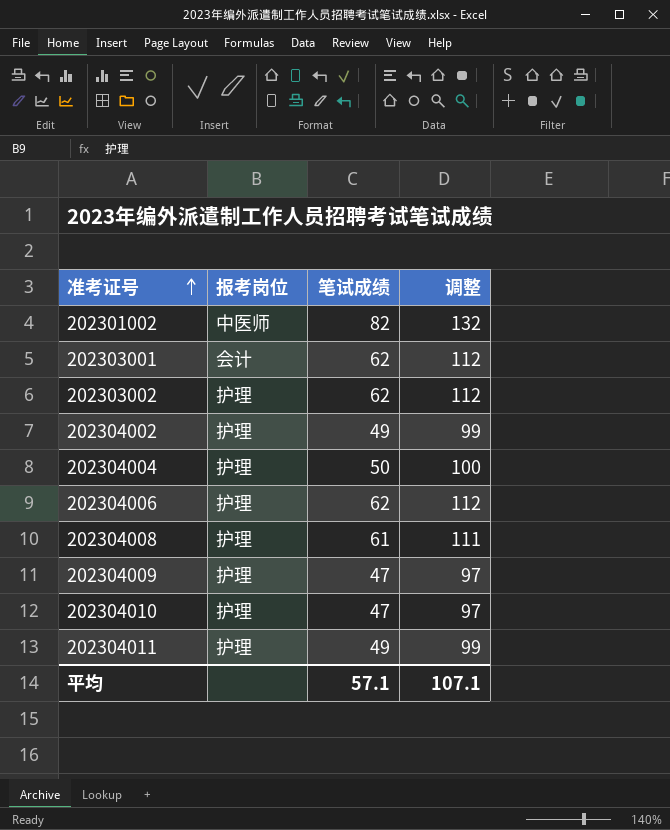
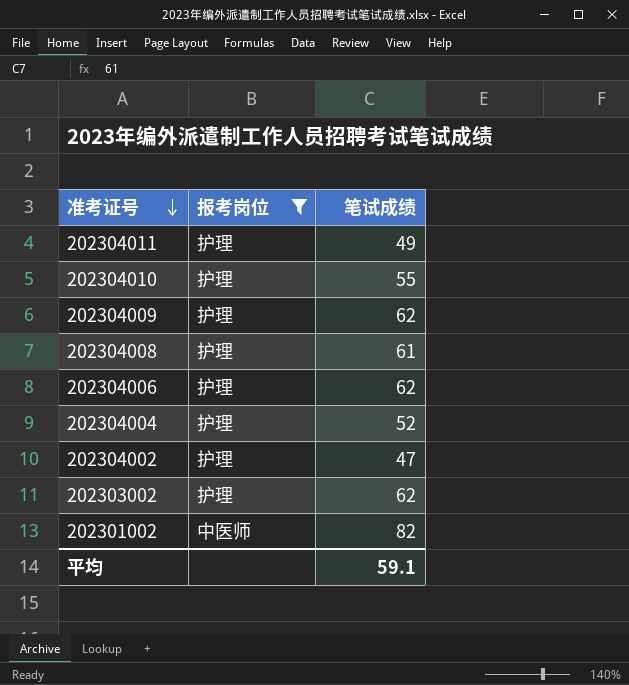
filter: none -> 报考岗位 != 会计
row order: 准考证号 ascending -> 准考证号 descending
column 调整 | formula: [笔试成绩] + 50 -> none
202304010 | 笔试成绩: 47 -> 55
202304009 | 笔试成绩: 47 -> 62
202304004 | 笔试成绩: 50 -> 52
202304002 | 笔试成绩: 49 -> 47
平均 | 笔试成绩: 57.1 -> 59.1

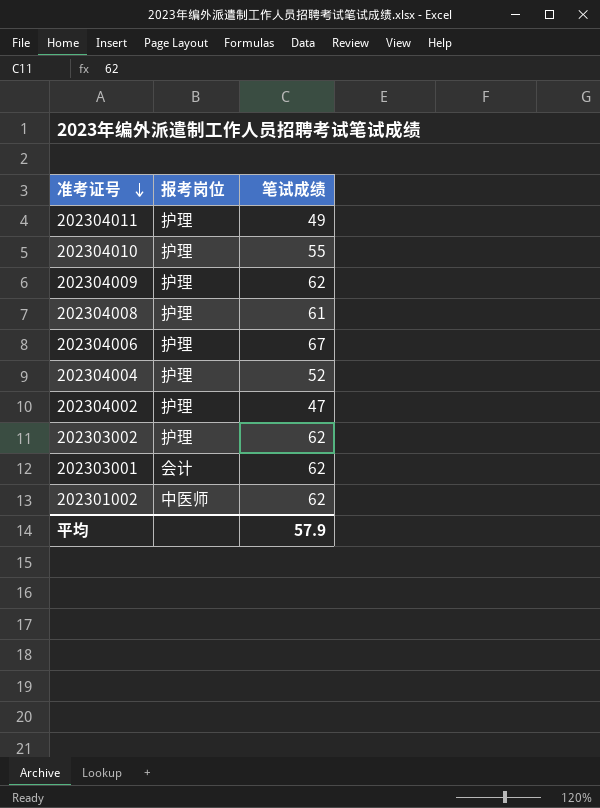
filter: 报考岗位 != 会计 -> none
202304006 | 笔试成绩: 62 -> 67
202301002 | 笔试成绩: 82 -> 62
平均 | 笔试成绩: 59.1 -> 57.9

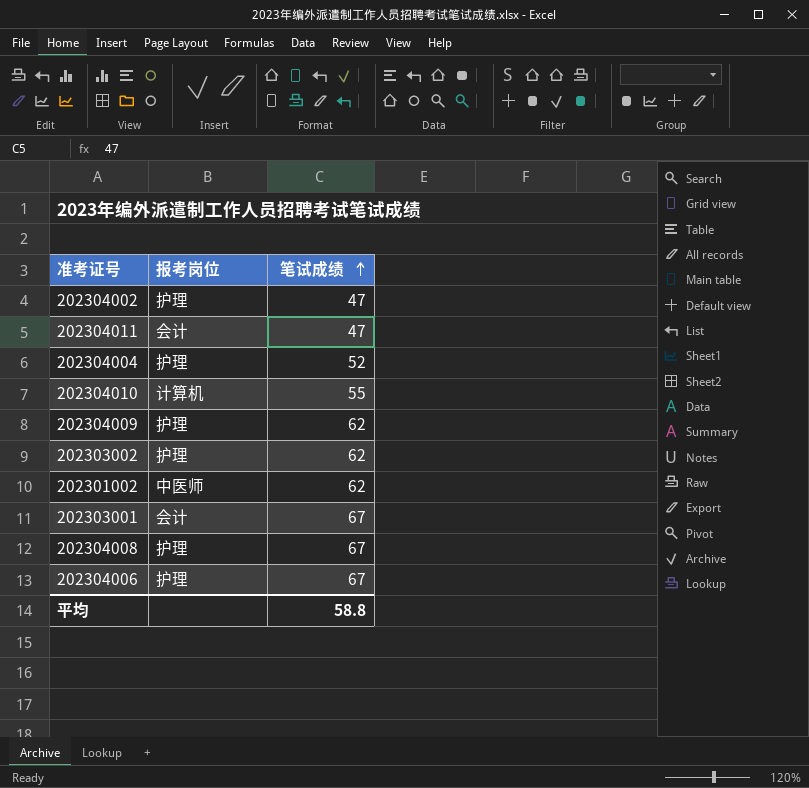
row order: 准考证号 descending -> 笔试成绩 ascending
202304011 | 报考岗位: 护理 -> 会计
202304011 | 笔试成绩: 49 -> 47
202304010 | 报考岗位: 护理 -> 计算机
202303001 | 笔试成绩: 62 -> 67
202304008 | 笔试成绩: 61 -> 67
平均 | 笔试成绩: 57.9 -> 58.8

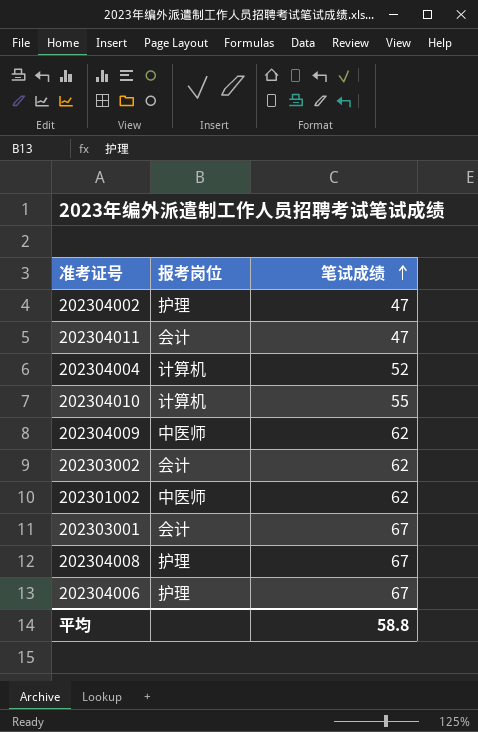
202304004 | 报考岗位: 护理 -> 计算机
202304009 | 报考岗位: 护理 -> 中医师
202303002 | 报考岗位: 护理 -> 会计

